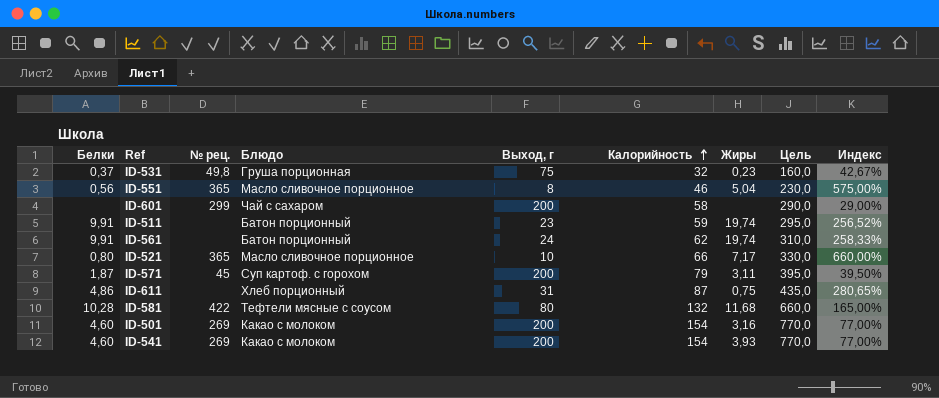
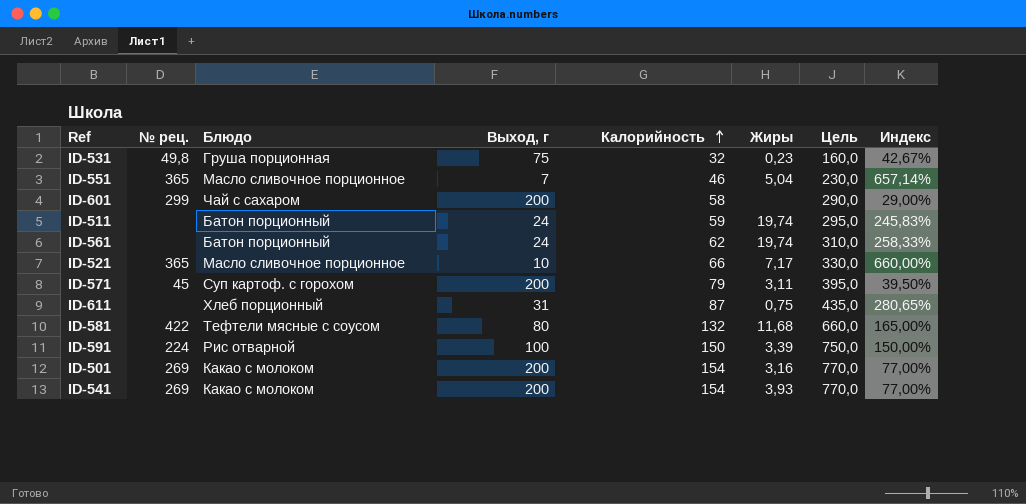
column Белки | position: 1 -> none
ID-551 | Выход, г: 8 -> 7
ID-551 | Индекс: 575,00% -> 657,14%
ID-511 | Выход, г: 23 -> 24
ID-511 | Индекс: 256,52% -> 245,83%
row ID-591: none -> 224 | Рис отварной | 100 | 150 | 3,39 | 750,0 | 150,00%

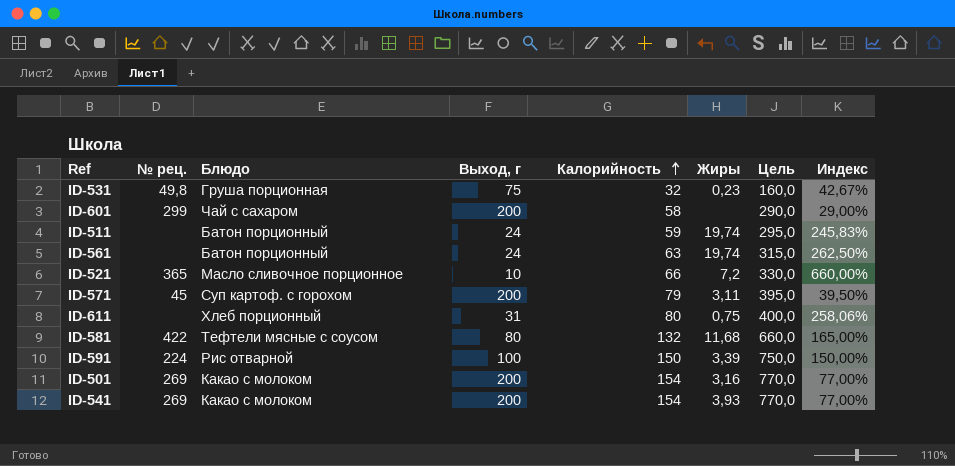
row ID-551: 365 | Масло сливочное порционное | 7 | 46 | 5,04 | 230,0 | 657,14% -> none
ID-561 | Калорийность: 62 -> 63
ID-561 | Цель: 310,0 -> 315,0
ID-561 | Индекс: 258,33% -> 262,50%
ID-521 | Жиры: 7,17 -> 7,2
ID-611 | Калорийность: 87 -> 80
ID-611 | Цель: 435,0 -> 400,0
ID-611 | Индекс: 280,65% -> 258,06%

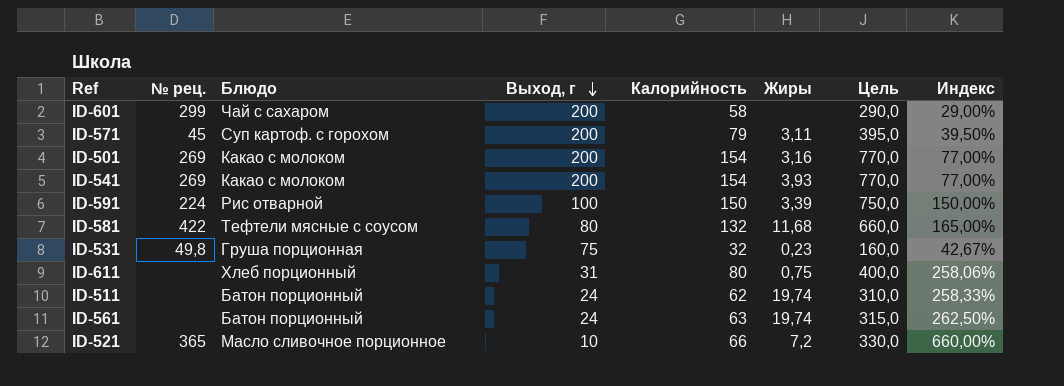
row order: Калорийность ascending -> Выход, г descending
ID-511 | Калорийность: 59 -> 62
ID-511 | Цель: 295,0 -> 310,0
ID-511 | Индекс: 245,83% -> 258,33%

